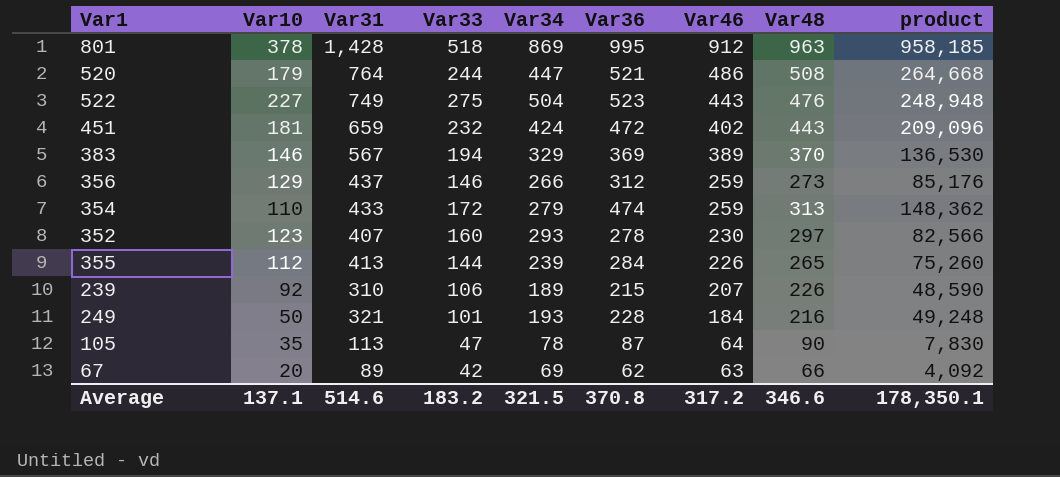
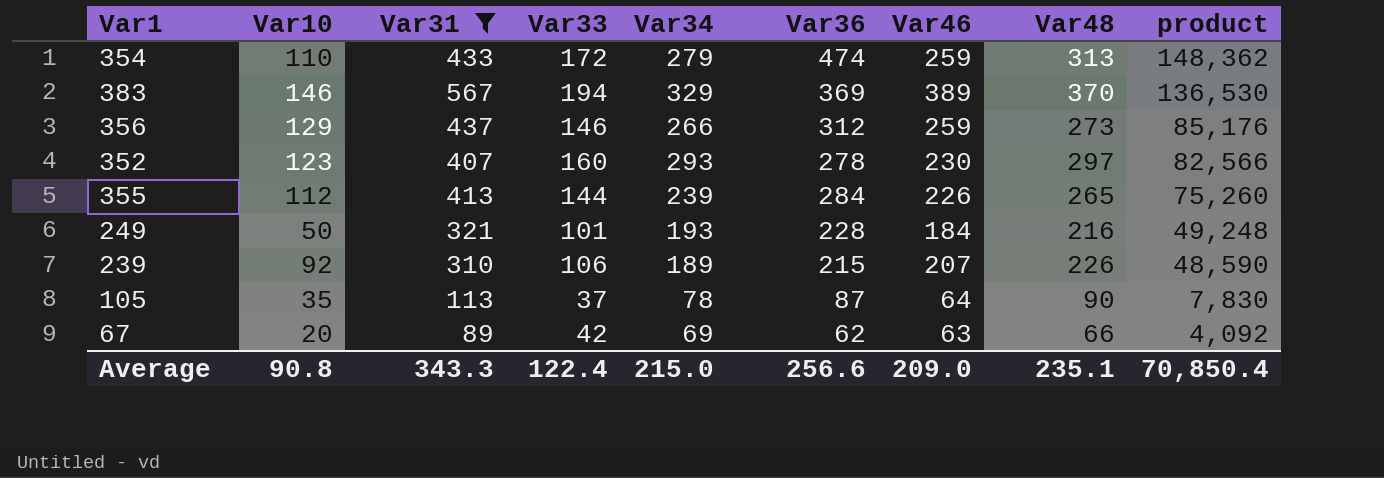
filter: none -> Var31 <= 567
row order: Var46 descending -> product descending
105 | Var33: 47 -> 37
Average | Var10: 137.1 -> 90.8
Average | Var31: 514.6 -> 343.3
Average | Var33: 183.2 -> 122.4
Average | Var34: 321.5 -> 215.0
Average | Var36: 370.8 -> 256.6
Average | Var46: 317.2 -> 209.0
Average | Var48: 346.6 -> 235.1
Average | product: 178,350.1 -> 70,850.4

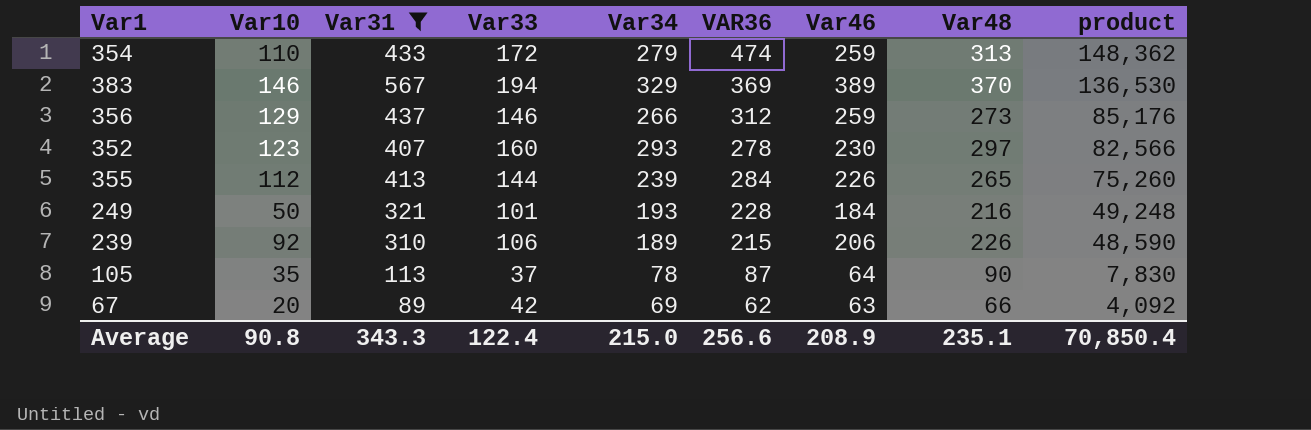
column name: Var36 -> VAR36
239 | Var46: 207 -> 206
Average | Var46: 209.0 -> 208.9

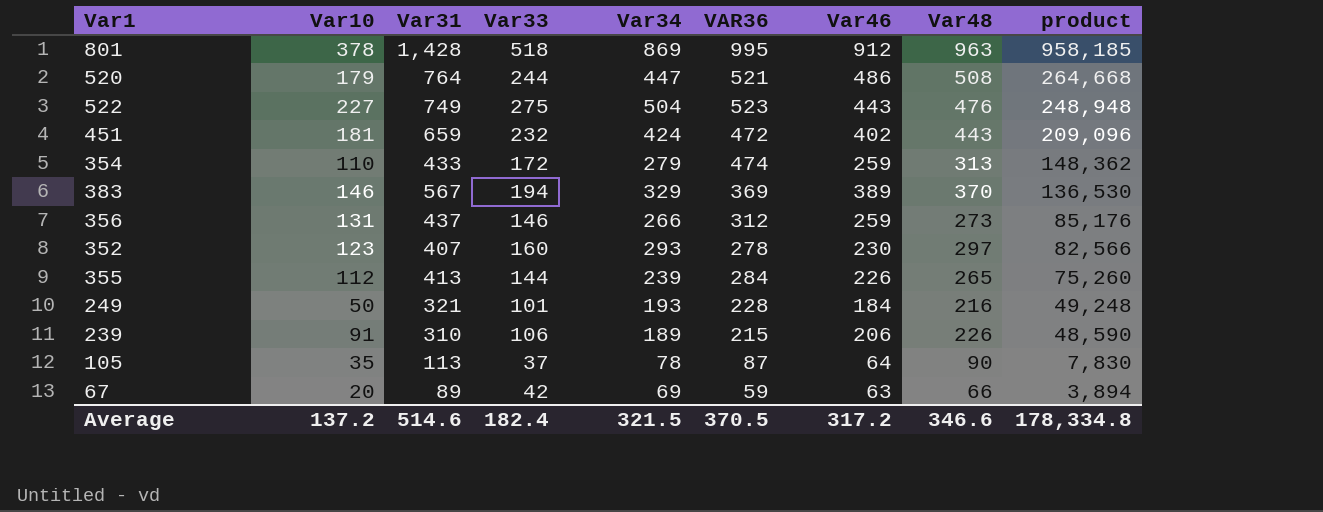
filter: Var31 <= 567 -> none
356 | Var10: 129 -> 131
239 | Var10: 92 -> 91
67 | VAR36: 62 -> 59
67 | product: 4,092 -> 3,894
Average | Var10: 90.8 -> 137.2
Average | Var31: 343.3 -> 514.6
Average | Var33: 122.4 -> 182.4
Average | Var34: 215.0 -> 321.5
Average | VAR36: 256.6 -> 370.5
Average | Var46: 208.9 -> 317.2
Average | Var48: 235.1 -> 346.6
Average | product: 70,850.4 -> 178,334.8

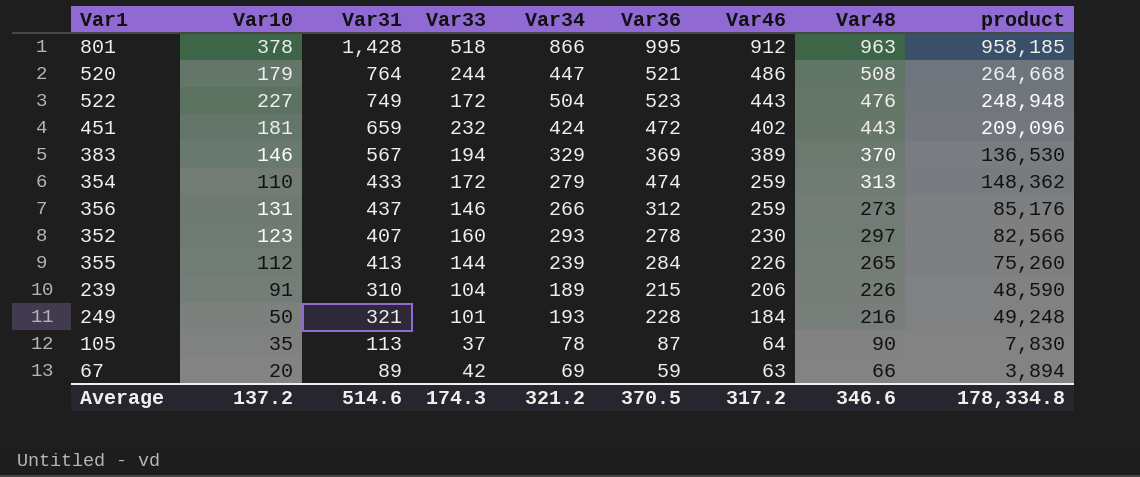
row order: product descending -> Var46 descending
column name: VAR36 -> Var36
801 | Var34: 869 -> 866
522 | Var33: 275 -> 172
239 | Var33: 106 -> 104
Average | Var33: 182.4 -> 174.3
Average | Var34: 321.5 -> 321.2

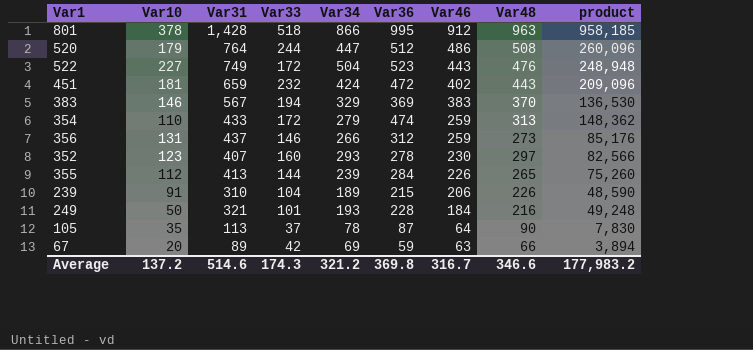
520 | Var36: 521 -> 512
520 | product: 264,668 -> 260,096
383 | Var46: 389 -> 383
Average | Var36: 370.5 -> 369.8
Average | Var46: 317.2 -> 316.7
Average | product: 178,334.8 -> 177,983.2

